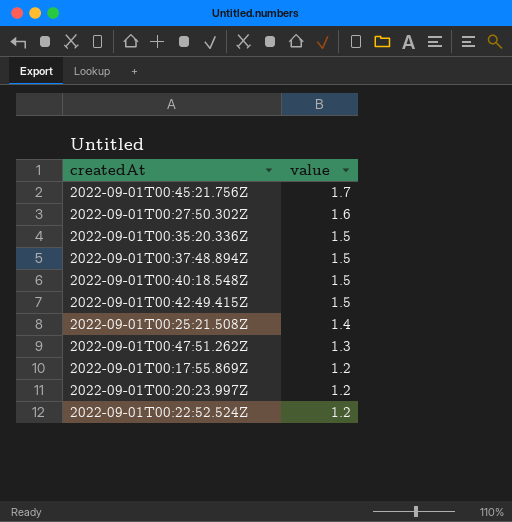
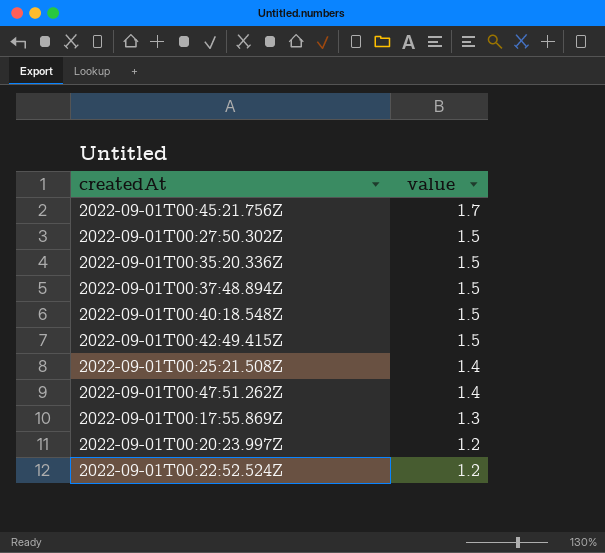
2022-09-01T00:27:50.302Z | value: 1.6 -> 1.5
2022-09-01T00:47:51.262Z | value: 1.3 -> 1.4
2022-09-01T00:17:55.869Z | value: 1.2 -> 1.3

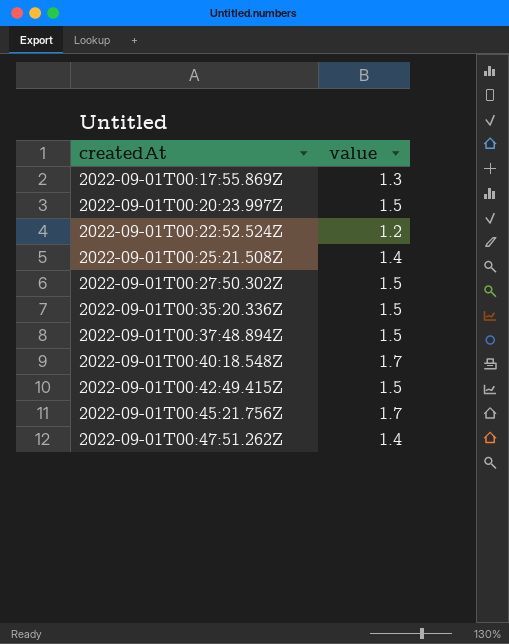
row order: value descending -> createdAt ascending
2022-09-01T00:20:23.997Z | value: 1.2 -> 1.5
2022-09-01T00:40:18.548Z | value: 1.5 -> 1.7

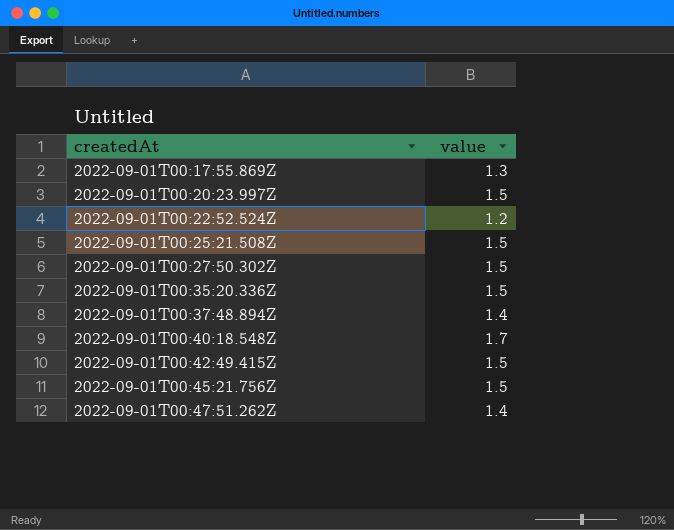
2022-09-01T00:25:21.508Z | value: 1.4 -> 1.5
2022-09-01T00:37:48.894Z | value: 1.5 -> 1.4
2022-09-01T00:45:21.756Z | value: 1.7 -> 1.5

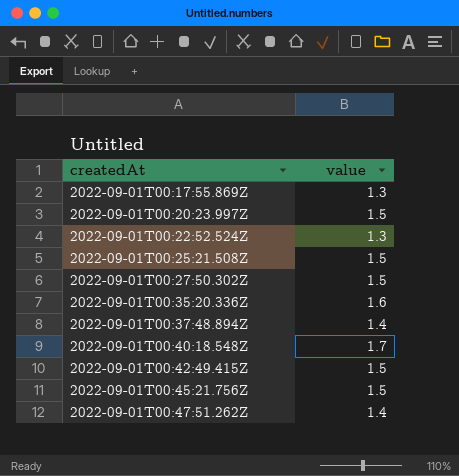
2022-09-01T00:22:52.524Z | value: 1.2 -> 1.3
2022-09-01T00:35:20.336Z | value: 1.5 -> 1.6

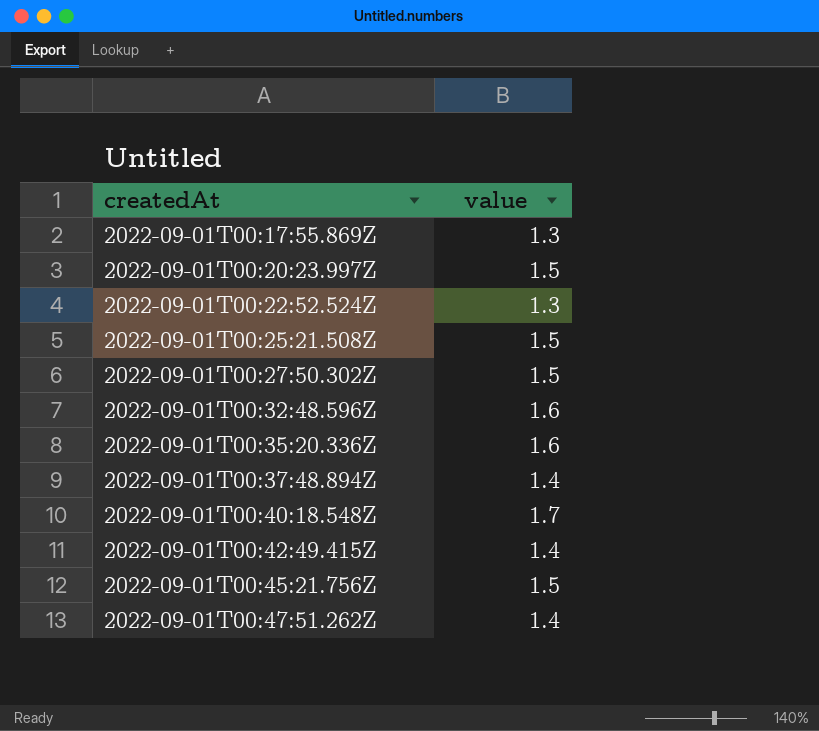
row 2022-09-01T00:32:48.596Z: none -> 1.6
2022-09-01T00:42:49.415Z | value: 1.5 -> 1.4

